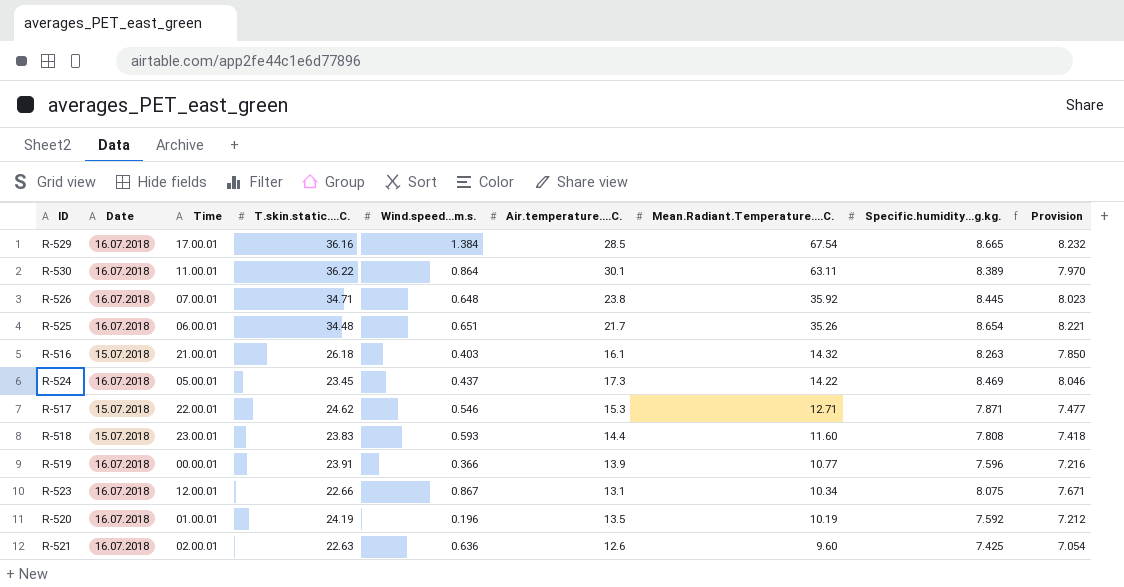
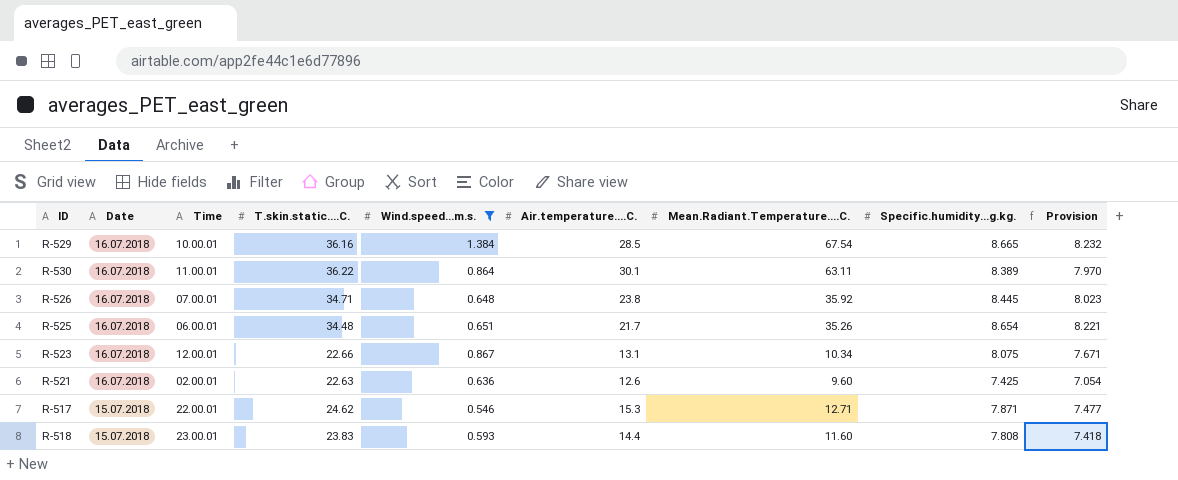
filter: none -> Wind.speed...m.s. >= 0.546
row order: Mean.Radiant.Temperature....C. descending -> Date descending
R-529 | Time: 17.00.01 -> 10.00.01

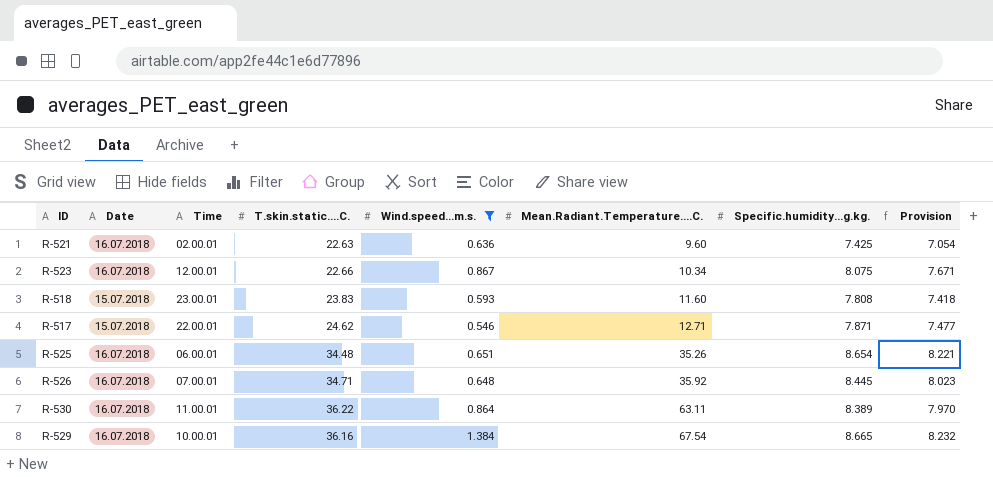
row order: Date descending -> Mean.Radiant.Temperature....C. ascending
column Air.temperature....C. | position: 6 -> none

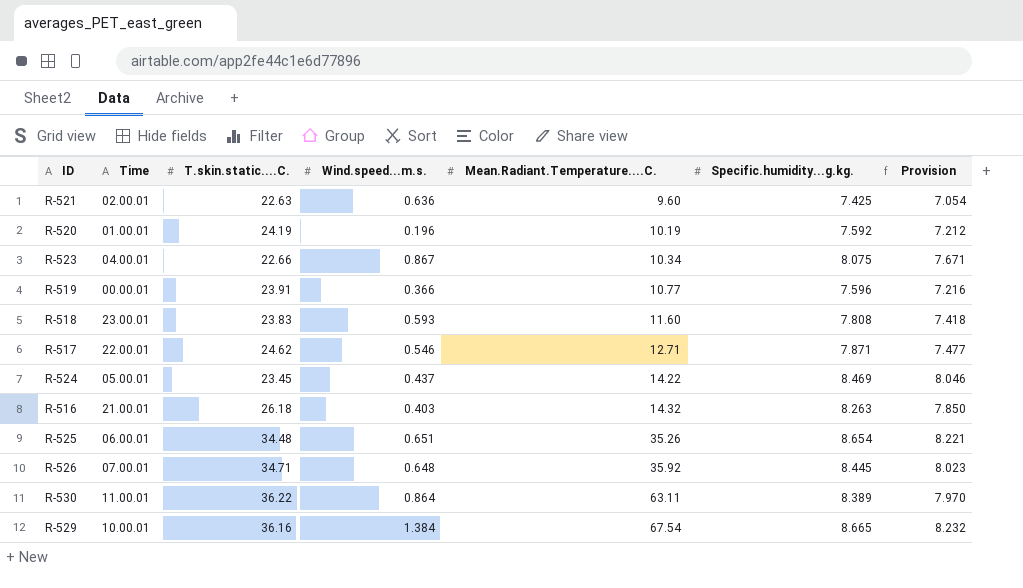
filter: Wind.speed...m.s. >= 0.546 -> none
column Date | position: 2 -> none
R-523 | Time: 12.00.01 -> 04.00.01

